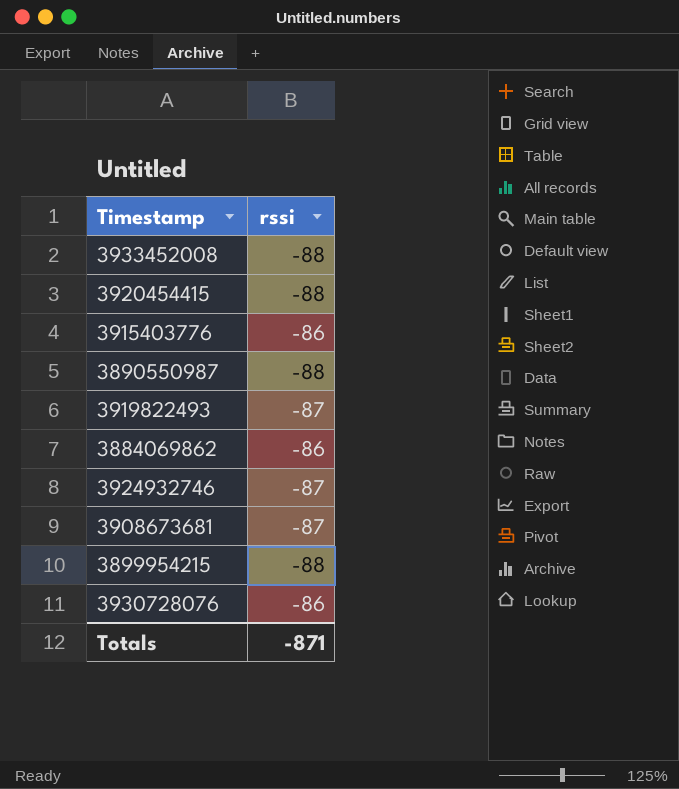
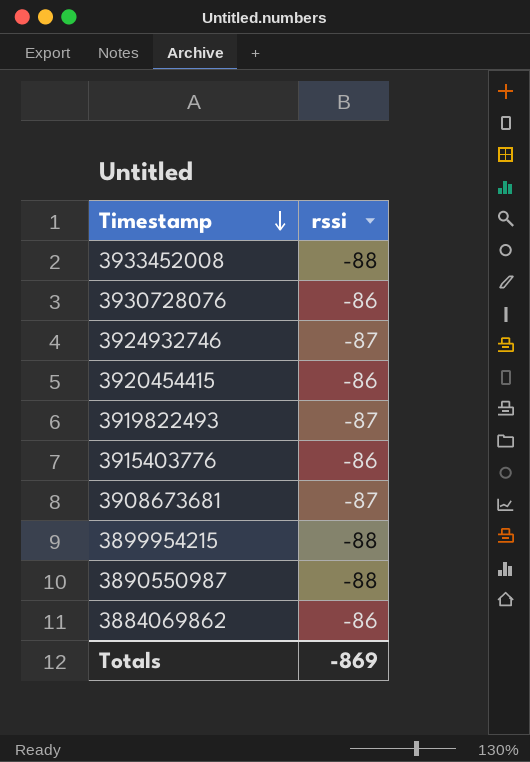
row order: none -> Timestamp descending
3920454415 | rssi: -88 -> -86
Totals | rssi: -871 -> -869

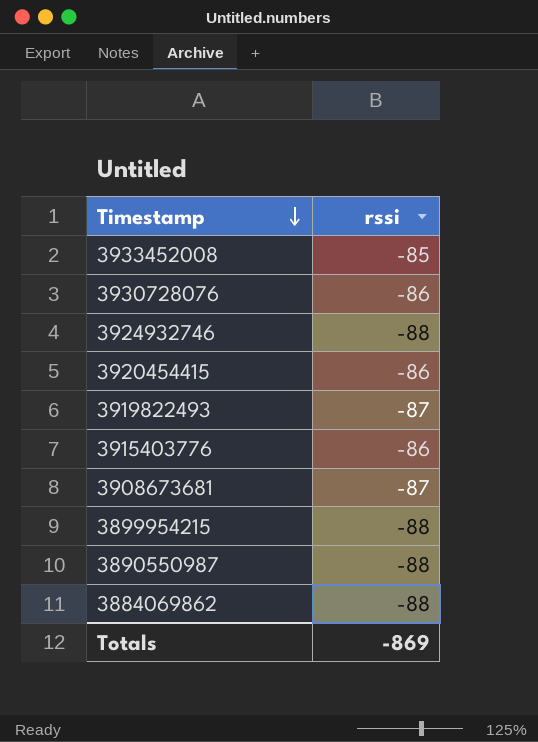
3933452008 | rssi: -88 -> -85
3924932746 | rssi: -87 -> -88
3884069862 | rssi: -86 -> -88

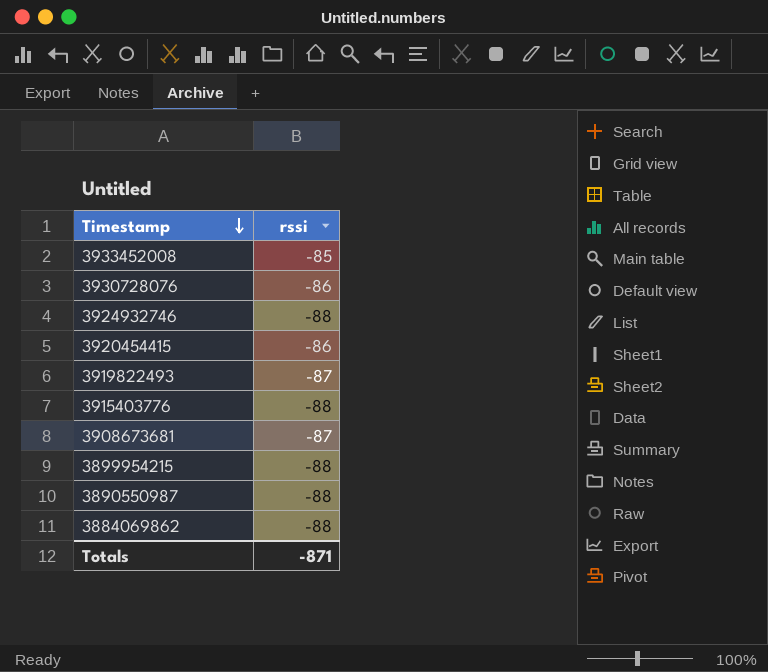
3915403776 | rssi: -86 -> -88
Totals | rssi: -869 -> -871

